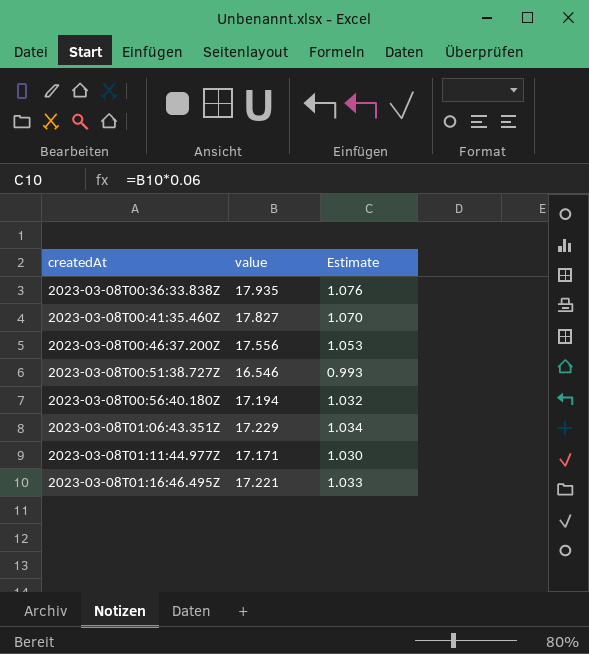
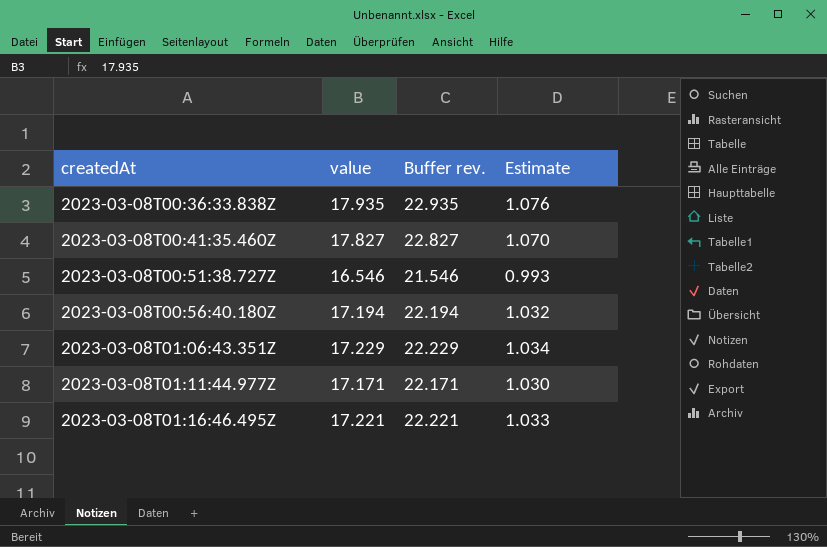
column Buffer rev. | formula: none -> [value] + 5
row 2023-03-08T00:46:37.200Z: 17.556 | 1.053 -> none

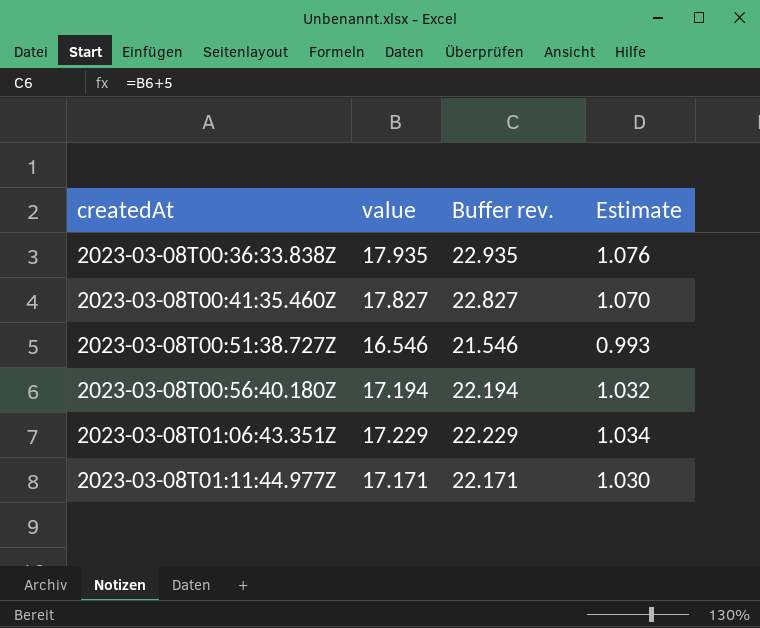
row 2023-03-08T01:16:46.495Z: 17.221 | 22.221 | 1.033 -> none

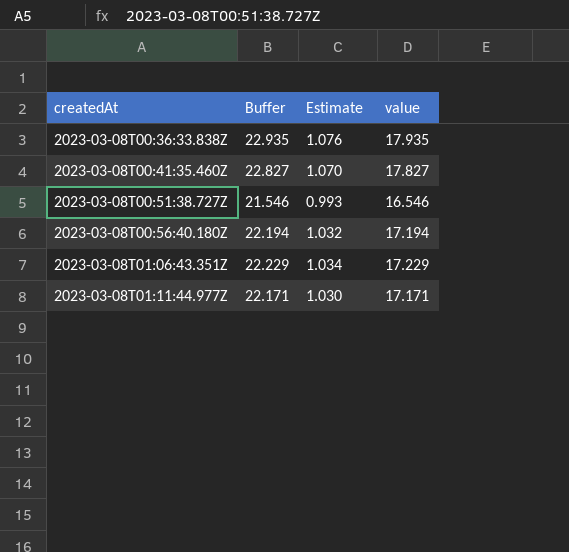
column name: Buffer rev. -> Buffer
column value | position: 2 -> 4

